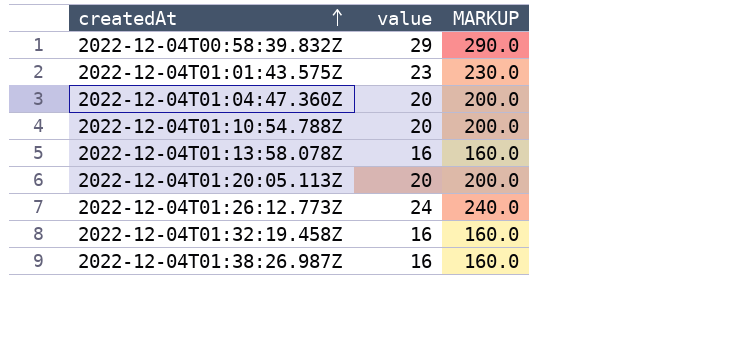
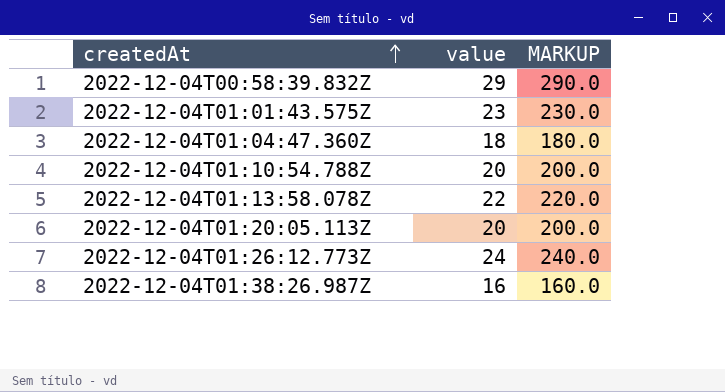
row 2022-12-04T01:32:19.458Z: 16 | 160.0 -> none
2022-12-04T01:04:47.360Z | value: 20 -> 18
2022-12-04T01:04:47.360Z | MARKUP: 200.0 -> 180.0
2022-12-04T01:13:58.078Z | value: 16 -> 22
2022-12-04T01:13:58.078Z | MARKUP: 160.0 -> 220.0

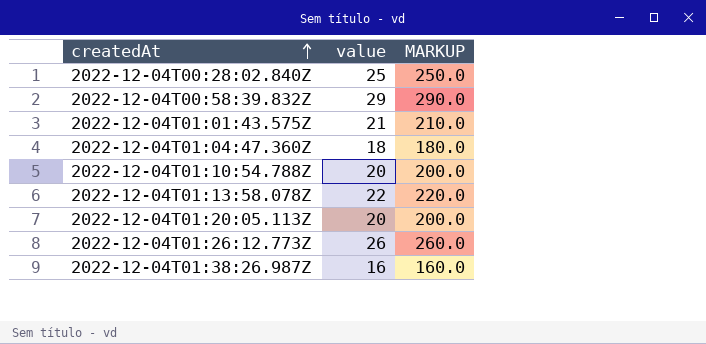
row 2022-12-04T00:28:02.840Z: none -> 25 | 250.0
2022-12-04T01:01:43.575Z | value: 23 -> 21
2022-12-04T01:01:43.575Z | MARKUP: 230.0 -> 210.0
2022-12-04T01:26:12.773Z | value: 24 -> 26
2022-12-04T01:26:12.773Z | MARKUP: 240.0 -> 260.0

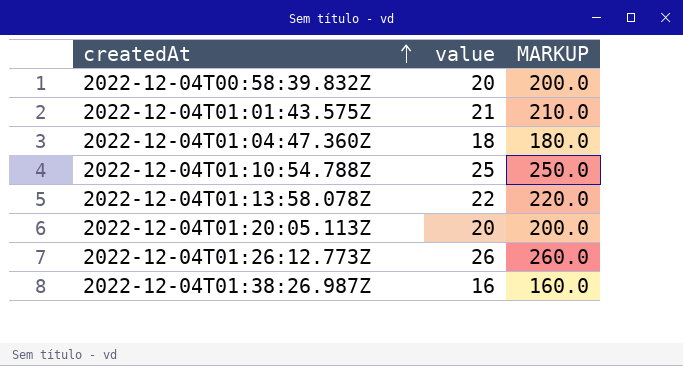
row 2022-12-04T00:28:02.840Z: 25 | 250.0 -> none
2022-12-04T00:58:39.832Z | value: 29 -> 20
2022-12-04T00:58:39.832Z | MARKUP: 290.0 -> 200.0
2022-12-04T01:10:54.788Z | value: 20 -> 25
2022-12-04T01:10:54.788Z | MARKUP: 200.0 -> 250.0

